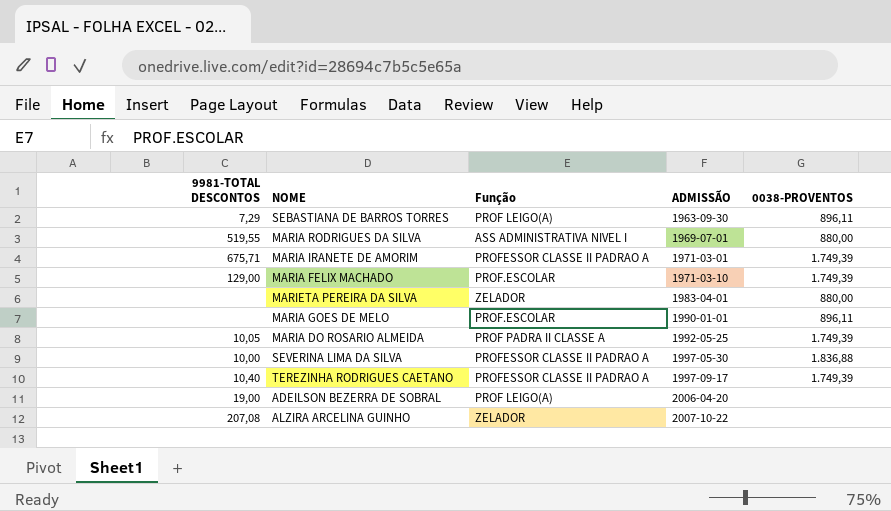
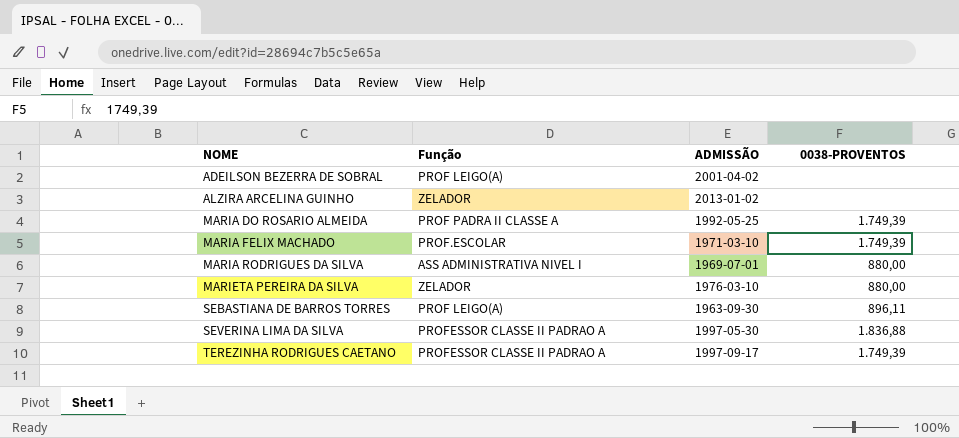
row order: ADMISSÃO ascending -> NOME ascending
column 9981-TOTAL DESCONTOS | position: 1 -> none
row MARIA IRANETE DE AMORIM: 675,71 | PROFESSOR CLASSE II PADRAO A | 1971-03-01 | 1.749,39 -> none
row MARIA GOES DE MELO: none | PROF.ESCOLAR | 1990-01-01 | 896,11 -> none
ADEILSON BEZERRA DE SOBRAL | ADMISSÃO: 2006-04-20 -> 2001-04-02
ALZIRA ARCELINA GUINHO | ADMISSÃO: 2007-10-22 -> 2013-01-02
MARIETA PEREIRA DA SILVA | ADMISSÃO: 1983-04-01 -> 1976-03-10

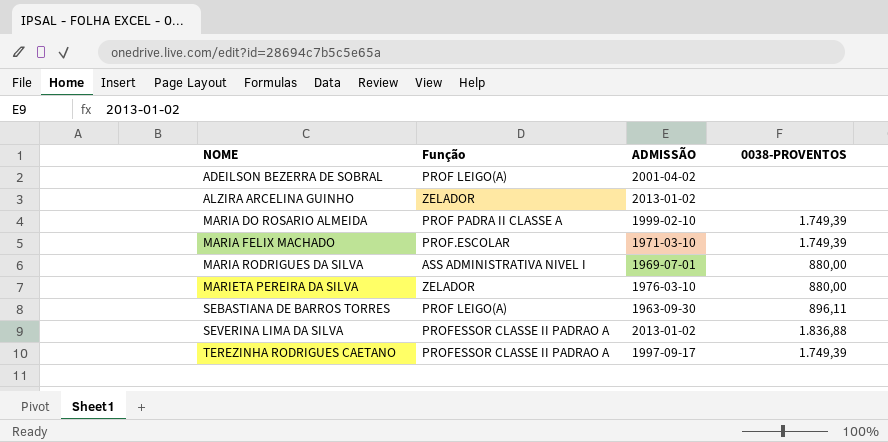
MARIA DO ROSARIO ALMEIDA | ADMISSÃO: 1992-05-25 -> 1999-02-10
SEVERINA LIMA DA SILVA | ADMISSÃO: 1997-05-30 -> 2013-01-02

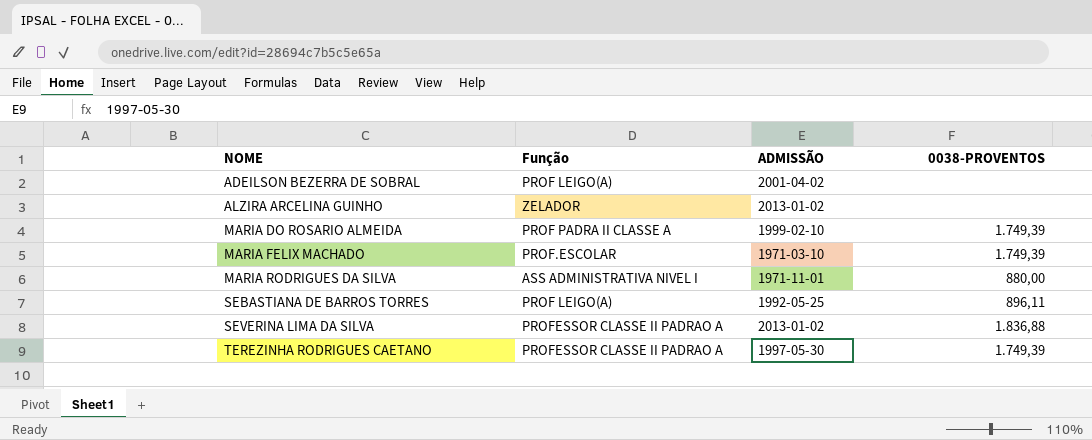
row MARIETA PEREIRA DA SILVA: ZELADOR | 1976-03-10 | 880,00 -> none
MARIA RODRIGUES DA SILVA | ADMISSÃO: 1969-07-01 -> 1971-11-01
SEBASTIANA DE BARROS TORRES | ADMISSÃO: 1963-09-30 -> 1992-05-25
TEREZINHA RODRIGUES CAETANO | ADMISSÃO: 1997-09-17 -> 1997-05-30

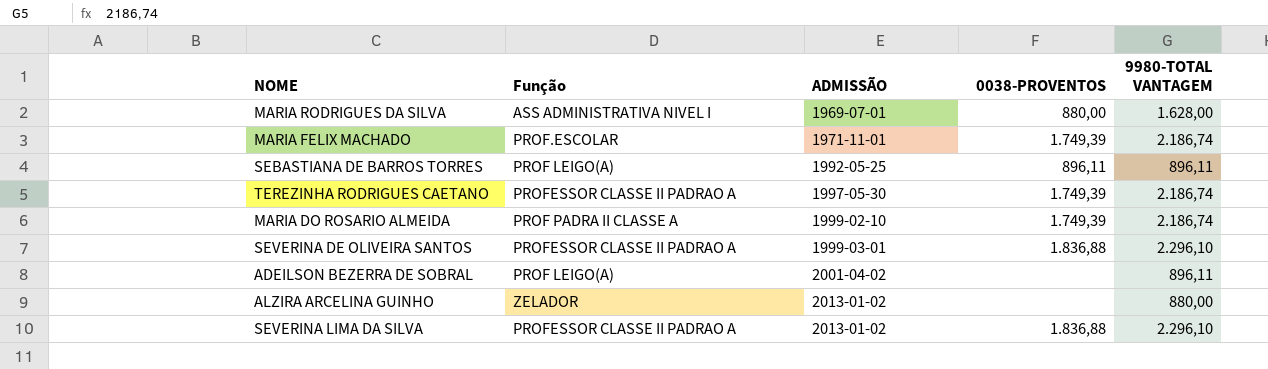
row order: NOME ascending -> ADMISSÃO ascending
column 9980-TOTAL VANTAGEM | position: none -> 5
MARIA RODRIGUES DA SILVA | ADMISSÃO: 1971-11-01 -> 1969-07-01
MARIA FELIX MACHADO | ADMISSÃO: 1971-03-10 -> 1971-11-01
row SEVERINA DE OLIVEIRA SANTOS: none -> PROFESSOR CLASSE II PADRAO A | 1999-03-01 | 1.836,88 | 2.296,10

